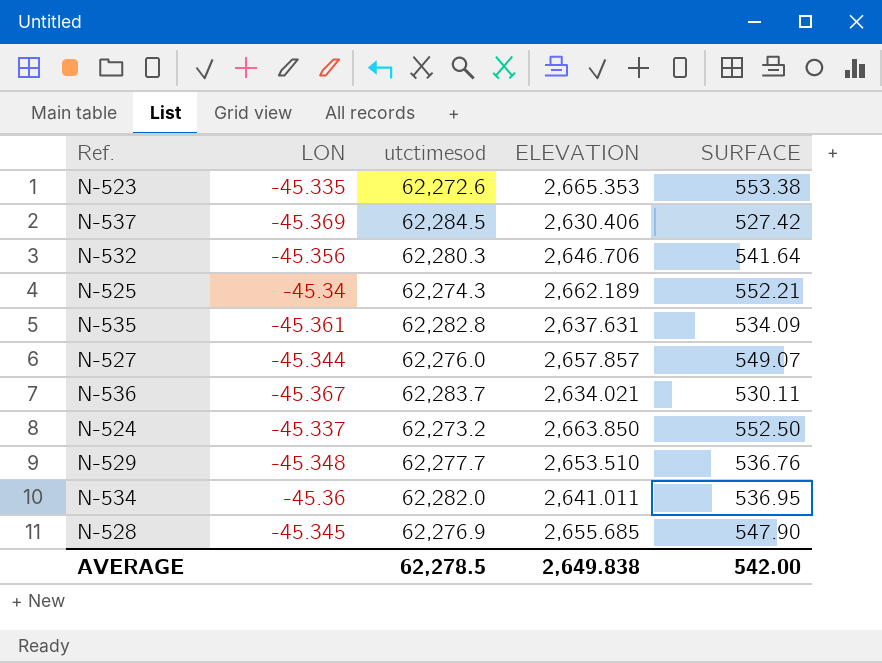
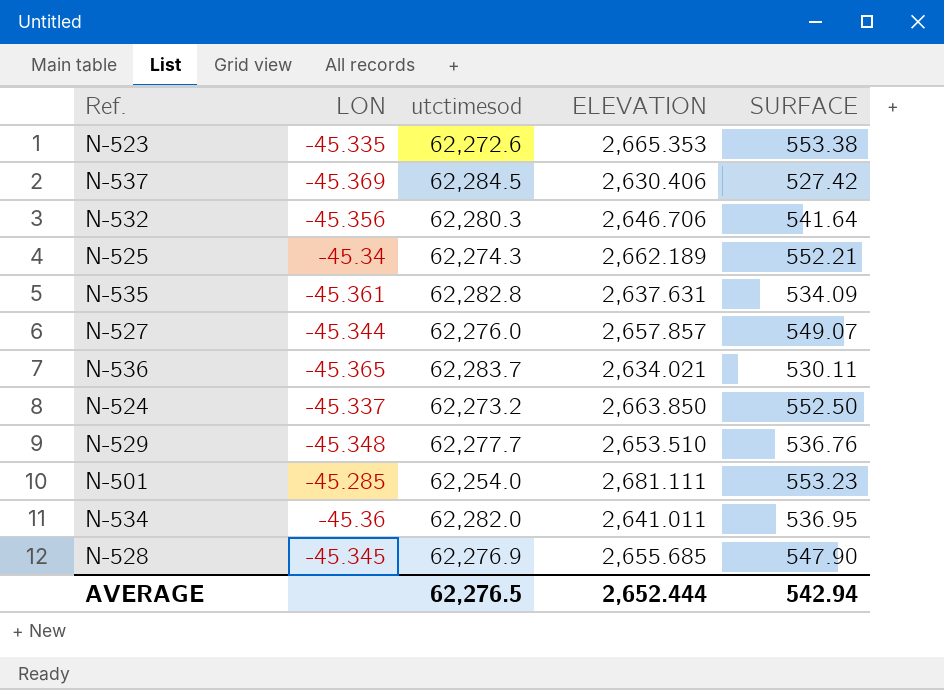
N-536 | LON: -45.367 -> -45.365
row N-501: none -> -45.285 | 62,254.0 | 2,681.111 | 553.23
AVERAGE | utctimesod: 62,278.5 -> 62,276.5
AVERAGE | ELEVATION: 2,649.838 -> 2,652.444
AVERAGE | SURFACE: 542.00 -> 542.94

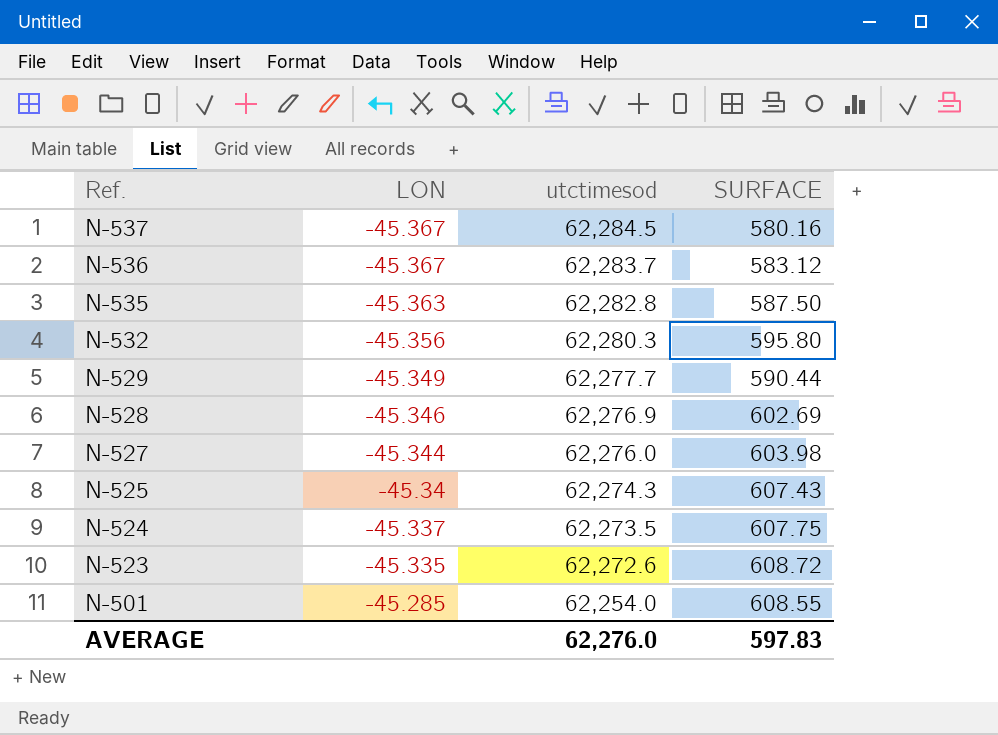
row order: none -> Ref. descending
column ELEVATION | position: 4 -> none
row N-534: -45.36 | 62,282.0 | 2,641.011 | 536.95 -> none
N-537 | LON: -45.369 -> -45.367
N-537 | SURFACE: 527.42 -> 580.16
N-536 | LON: -45.365 -> -45.367
N-536 | SURFACE: 530.11 -> 583.12
N-535 | LON: -45.361 -> -45.363
N-535 | SURFACE: 534.09 -> 587.50
N-532 | SURFACE: 541.64 -> 595.80
N-529 | LON: -45.348 -> -45.349
N-529 | SURFACE: 536.76 -> 590.44
N-528 | LON: -45.345 -> -45.346
N-528 | SURFACE: 547.90 -> 602.69
N-527 | SURFACE: 549.07 -> 603.98
N-525 | SURFACE: 552.21 -> 607.43
N-524 | utctimesod: 62,273.2 -> 62,273.5
N-524 | SURFACE: 552.50 -> 607.75
N-523 | SURFACE: 553.38 -> 608.72
N-501 | SURFACE: 553.23 -> 608.55
AVERAGE | utctimesod: 62,276.5 -> 62,276.0
AVERAGE | SURFACE: 542.94 -> 597.83

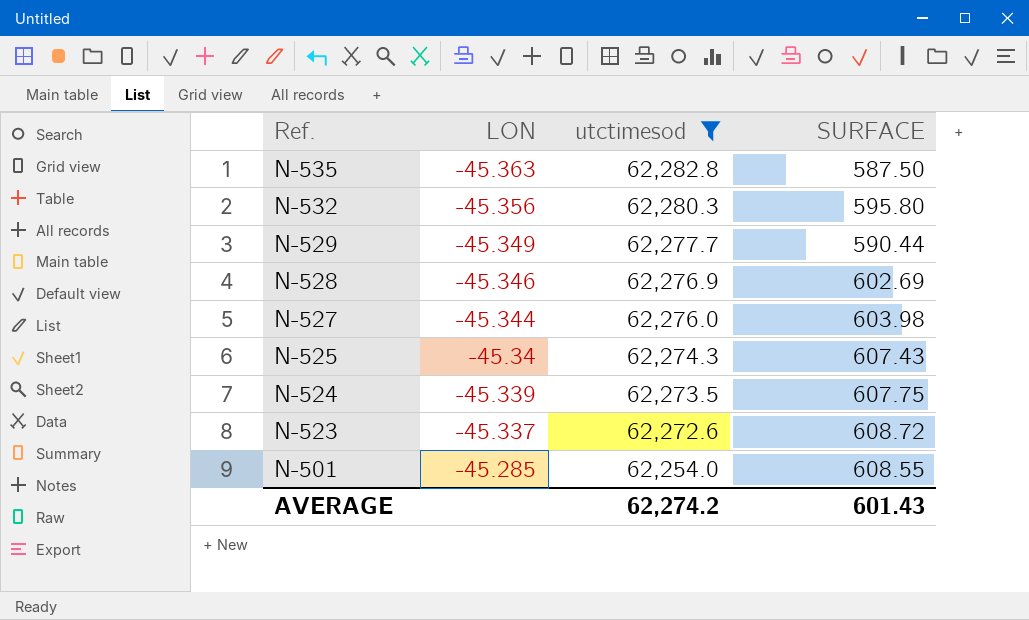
filter: none -> utctimesod <= 62,282.8
N-524 | LON: -45.337 -> -45.339
N-523 | LON: -45.335 -> -45.337
AVERAGE | utctimesod: 62,276.0 -> 62,274.2
AVERAGE | SURFACE: 597.83 -> 601.43

